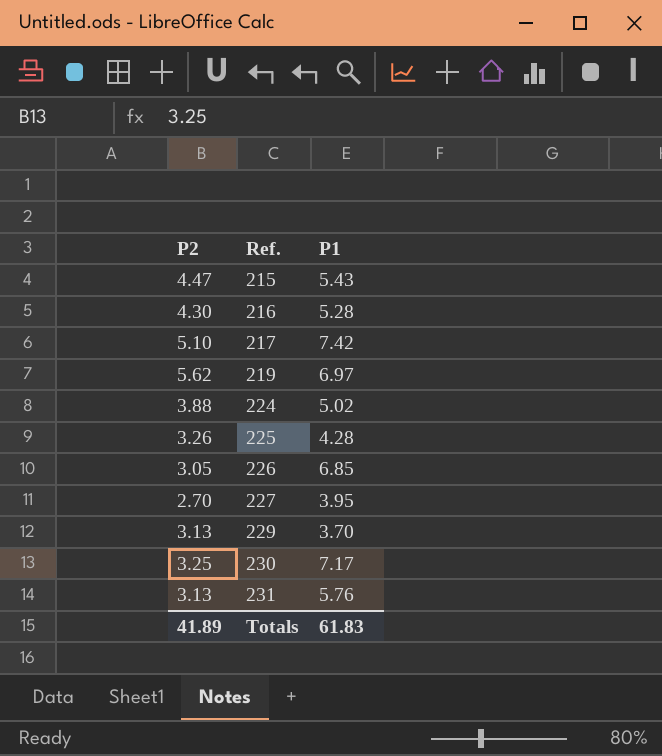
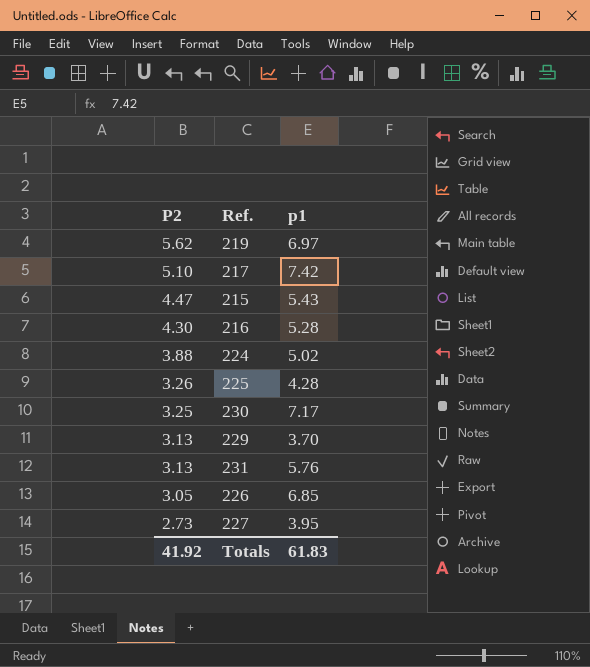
row order: Ref. ascending -> P2 descending
column name: P1 -> p1
227 | P2: 2.70 -> 2.73
Totals | P2: 41.89 -> 41.92

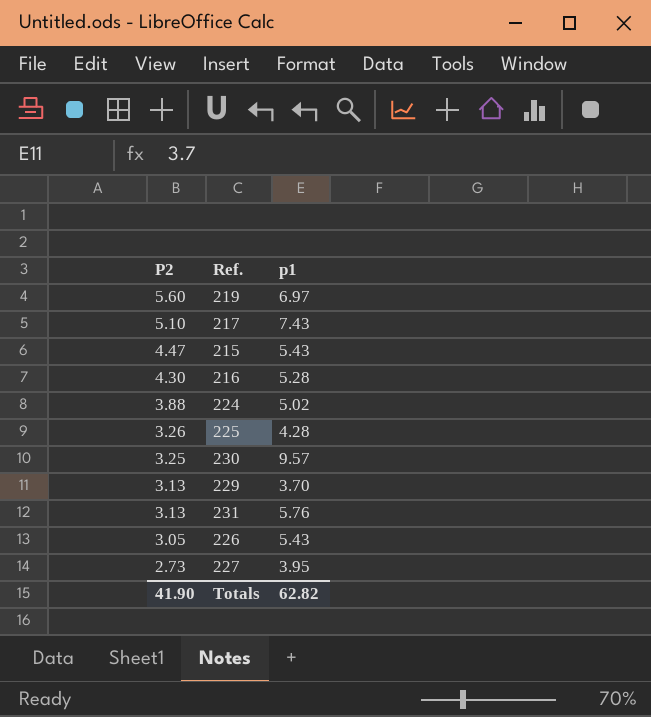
219 | P2: 5.62 -> 5.60
217 | p1: 7.42 -> 7.43
230 | p1: 7.17 -> 9.57
226 | p1: 6.85 -> 5.43
Totals | P2: 41.92 -> 41.90
Totals | p1: 61.83 -> 62.82

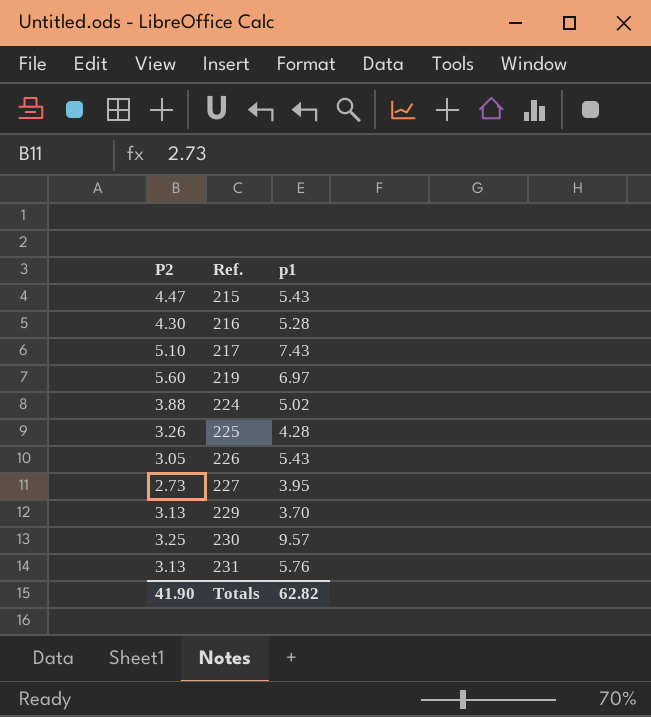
row order: P2 descending -> Ref. ascending

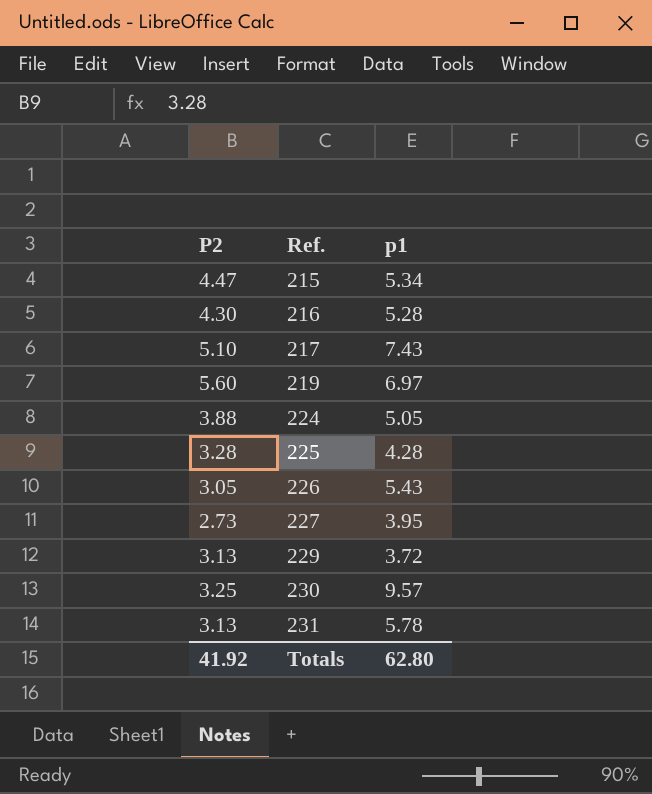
215 | p1: 5.43 -> 5.34
224 | p1: 5.02 -> 5.05
225 | P2: 3.26 -> 3.28
229 | p1: 3.70 -> 3.72
231 | p1: 5.76 -> 5.78
Totals | P2: 41.90 -> 41.92
Totals | p1: 62.82 -> 62.80

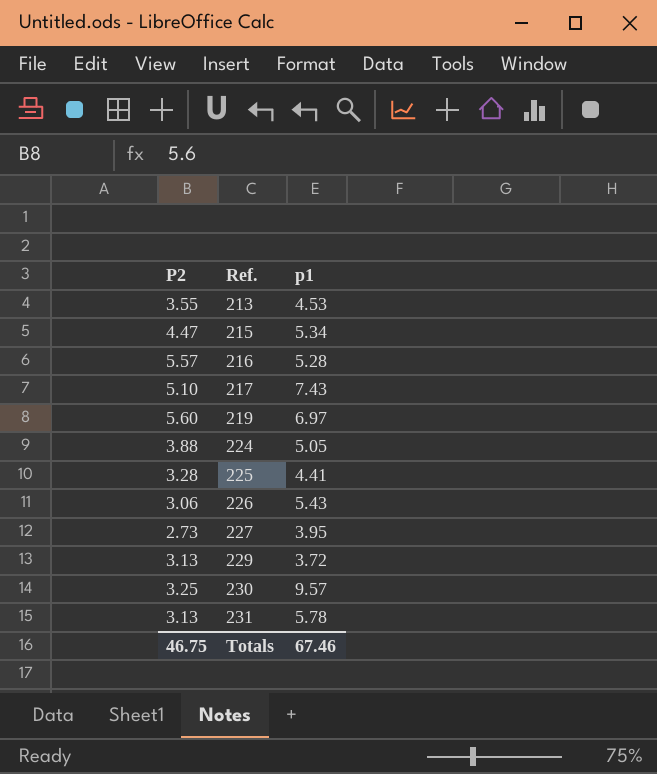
row 213: none -> 3.55 | 4.53
216 | P2: 4.30 -> 5.57
225 | p1: 4.28 -> 4.41
226 | P2: 3.05 -> 3.06
Totals | P2: 41.92 -> 46.75
Totals | p1: 62.80 -> 67.46

